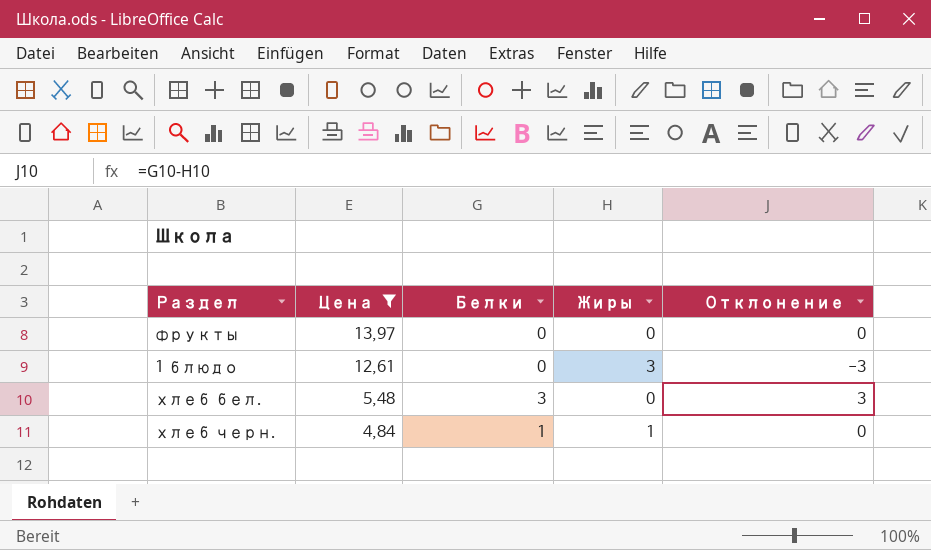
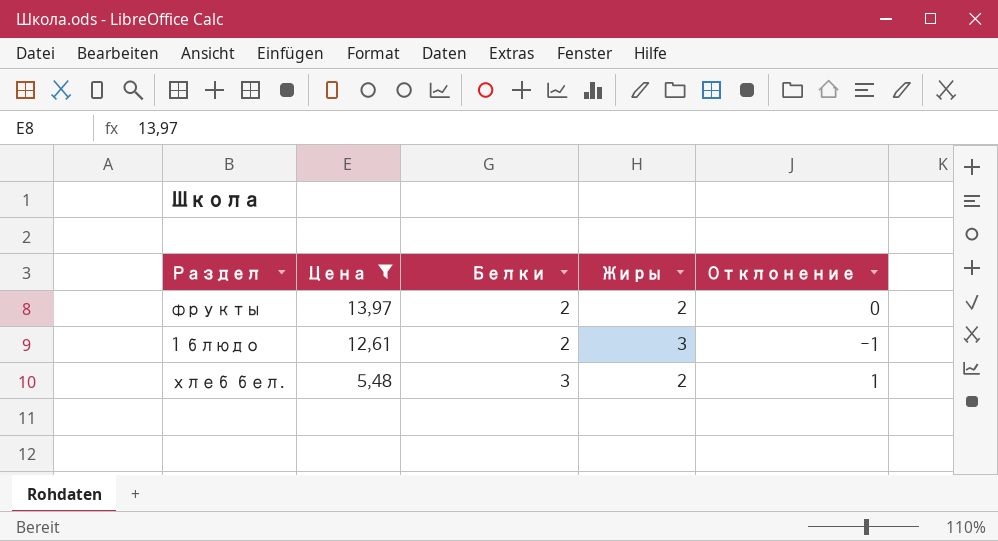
row хлеб черн.: 4,84 | 1 | 1 | 0 -> none
фрукты | Белки: 0 -> 2
фрукты | Жиры: 0 -> 2
1 блюдо | Белки: 0 -> 2
1 блюдо | Отклонение: -3 -> -1
хлеб бел. | Жиры: 0 -> 2
хлеб бел. | Отклонение: 3 -> 1

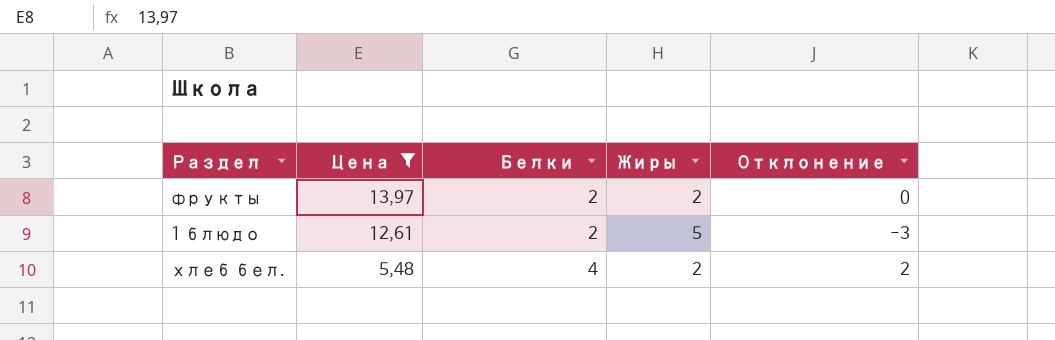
1 блюдо | Жиры: 3 -> 5
1 блюдо | Отклонение: -1 -> -3
хлеб бел. | Белки: 3 -> 4
хлеб бел. | Отклонение: 1 -> 2

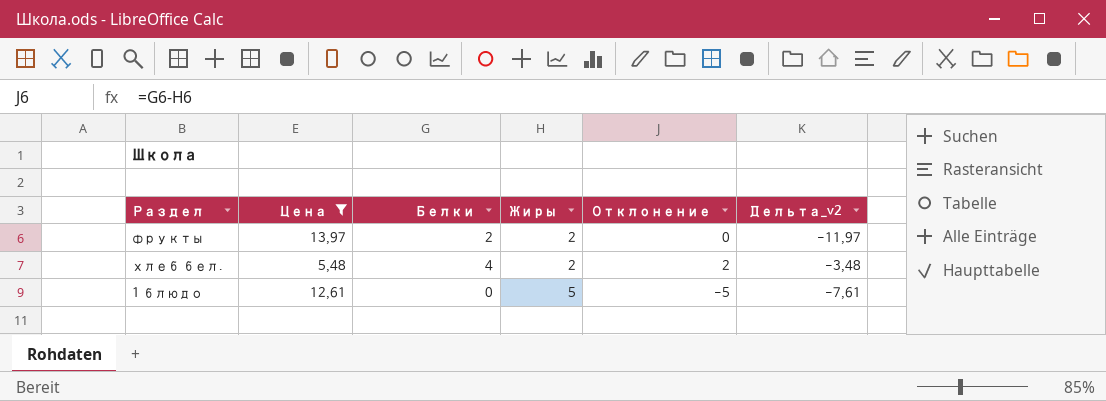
row order: Цена descending -> Жиры ascending
column Дельта_v2 | formula: none -> [Жиры] - [Цена]
1 блюдо | Белки: 2 -> 0
1 блюдо | Отклонение: -3 -> -5

